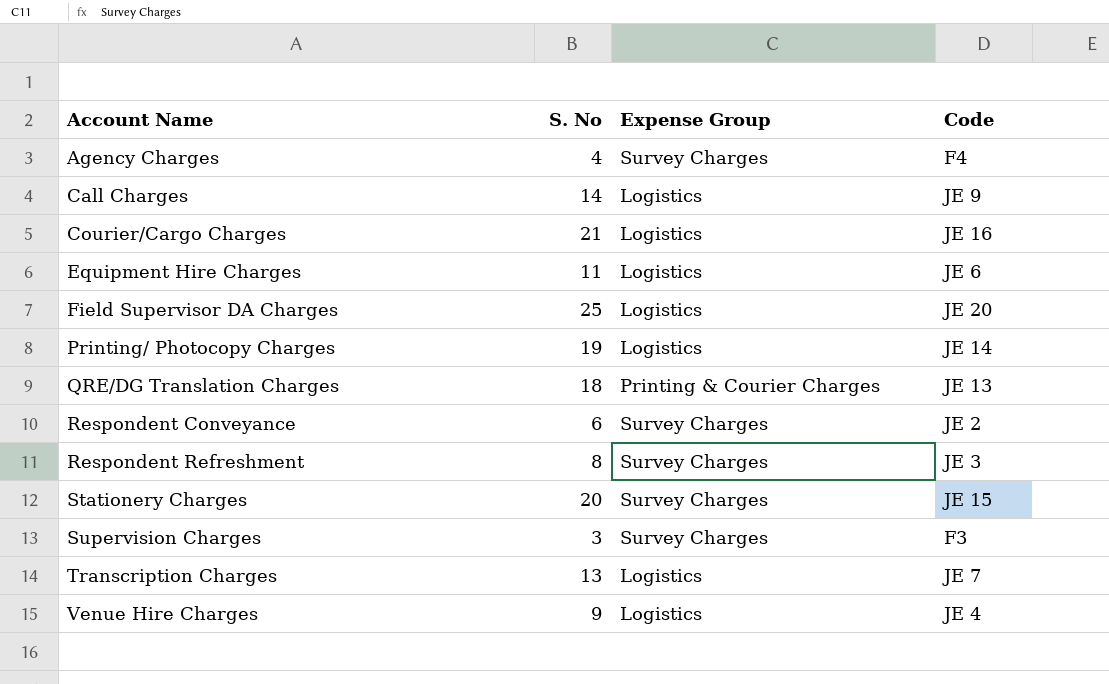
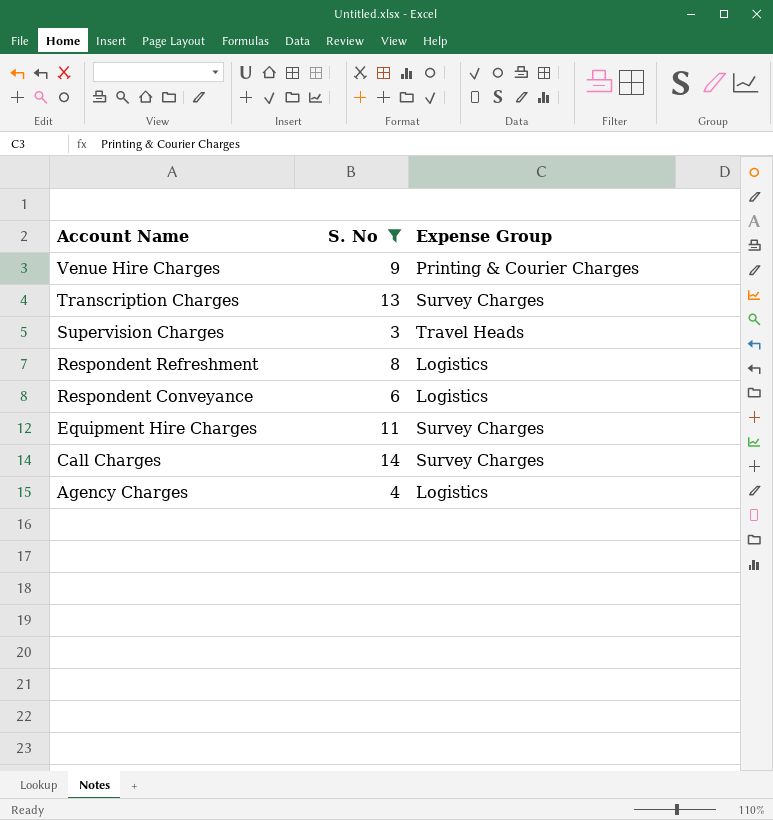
filter: none -> S. No <= 14
row order: Account Name ascending -> Account Name descending
column Code | position: 4 -> none
Venue Hire Charges | Expense Group: Logistics -> Printing & Courier Charges
Transcription Charges | Expense Group: Logistics -> Survey Charges
Supervision Charges | Expense Group: Survey Charges -> Travel Heads
Respondent Refreshment | Expense Group: Survey Charges -> Logistics
Respondent Conveyance | Expense Group: Survey Charges -> Logistics
Equipment Hire Charges | Expense Group: Logistics -> Survey Charges
Call Charges | Expense Group: Logistics -> Survey Charges
Agency Charges | Expense Group: Survey Charges -> Logistics

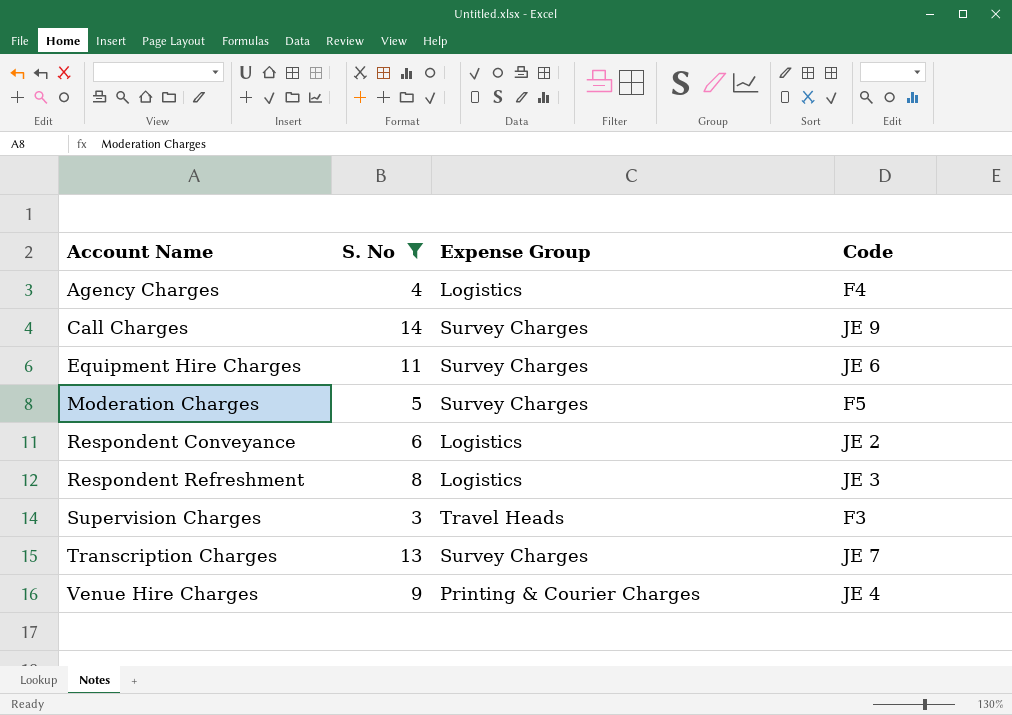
row order: Account Name descending -> Account Name ascending
column Code | position: none -> 4
row Moderation Charges: none -> 5 | Survey Charges | F5

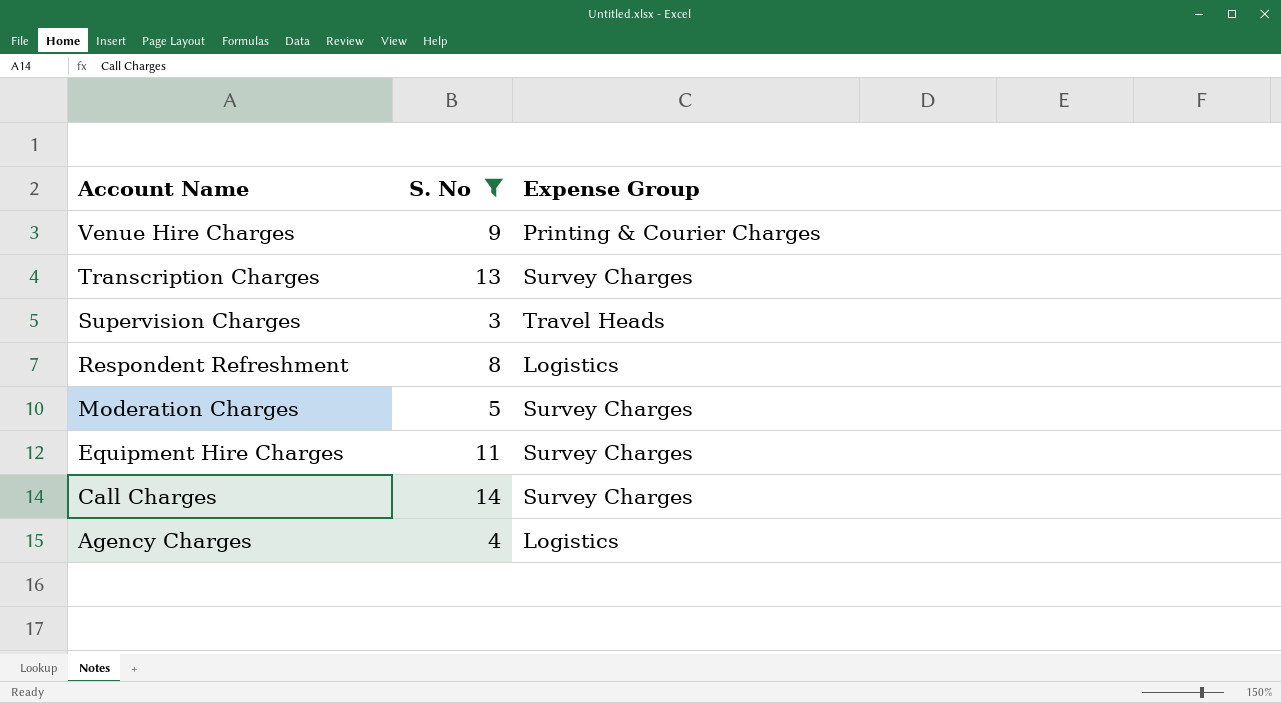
row order: Account Name ascending -> Account Name descending
column Code | position: 4 -> none
row Respondent Conveyance: 6 | Logistics | JE 2 -> none

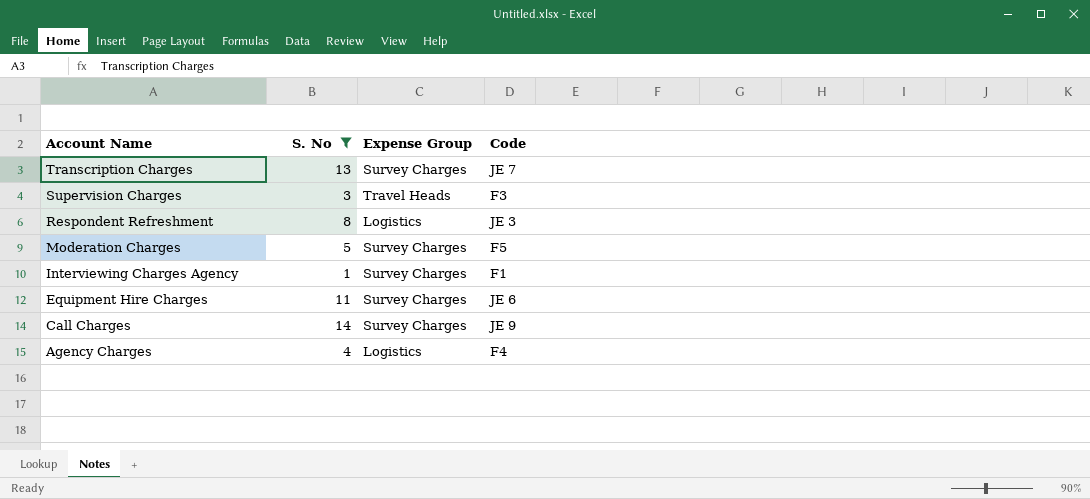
column Code | position: none -> 4
row Venue Hire Charges: 9 | Printing & Courier Charges -> none
row Interviewing Charges Agency: none -> 1 | Survey Charges | F1

